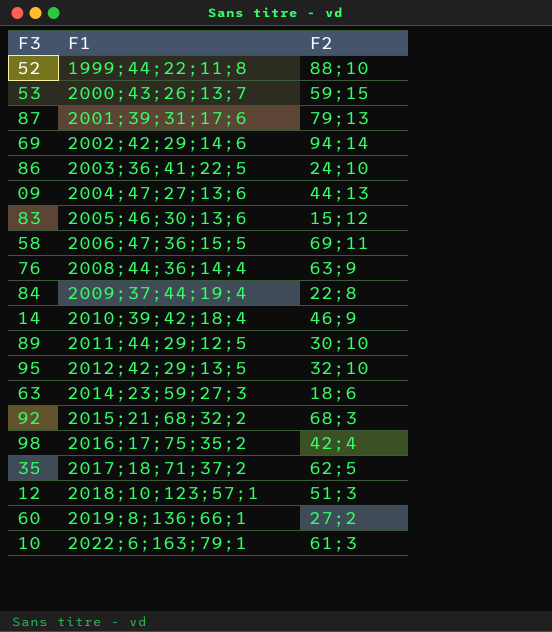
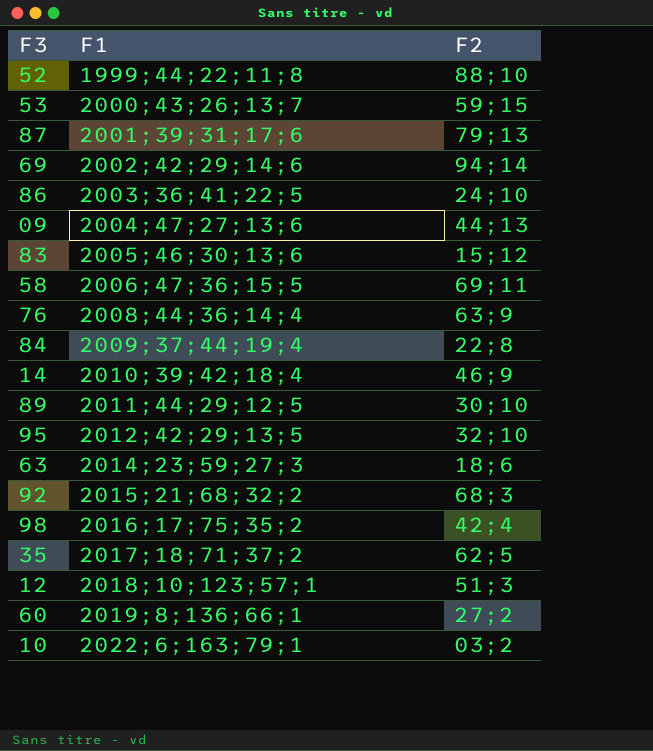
10 | F2: 61;3 -> 03;2

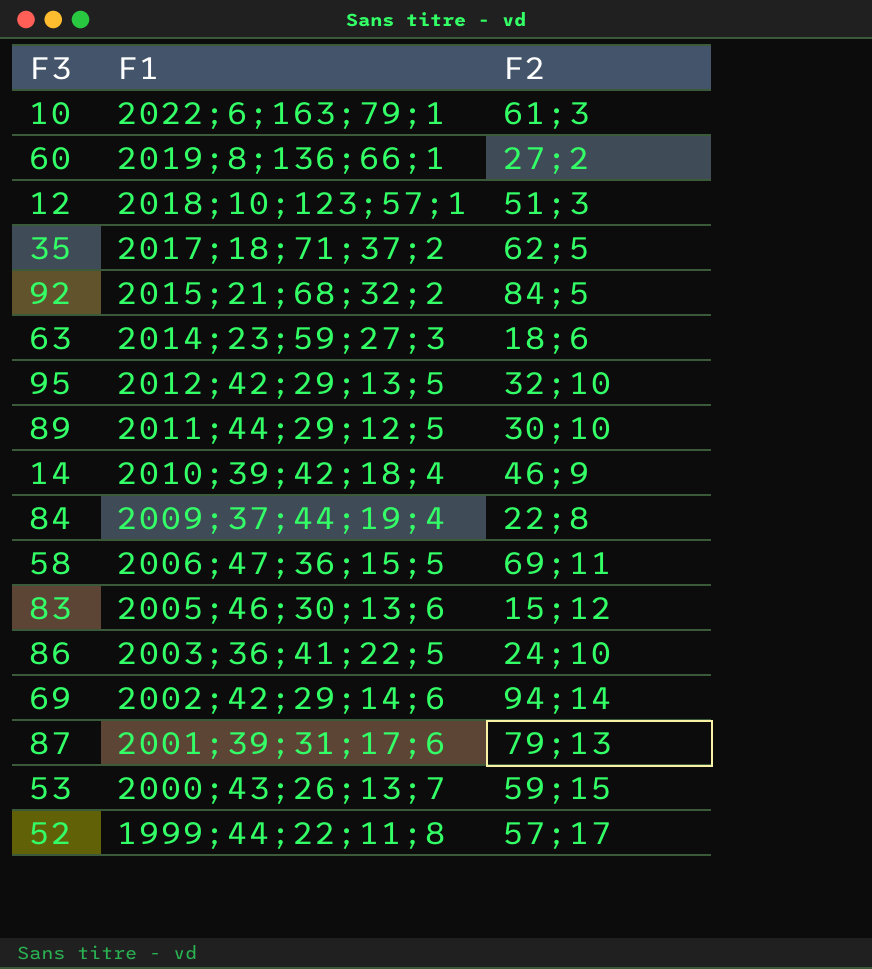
row order: F1 ascending -> F1 descending
row 09: 2004;47;27;13;6 | 44;13 -> none
row 76: 2008;44;36;14;4 | 63;9 -> none
row 98: 2016;17;75;35;2 | 42;4 -> none
10 | F2: 03;2 -> 61;3
92 | F2: 68;3 -> 84;5
52 | F2: 88;10 -> 57;17

